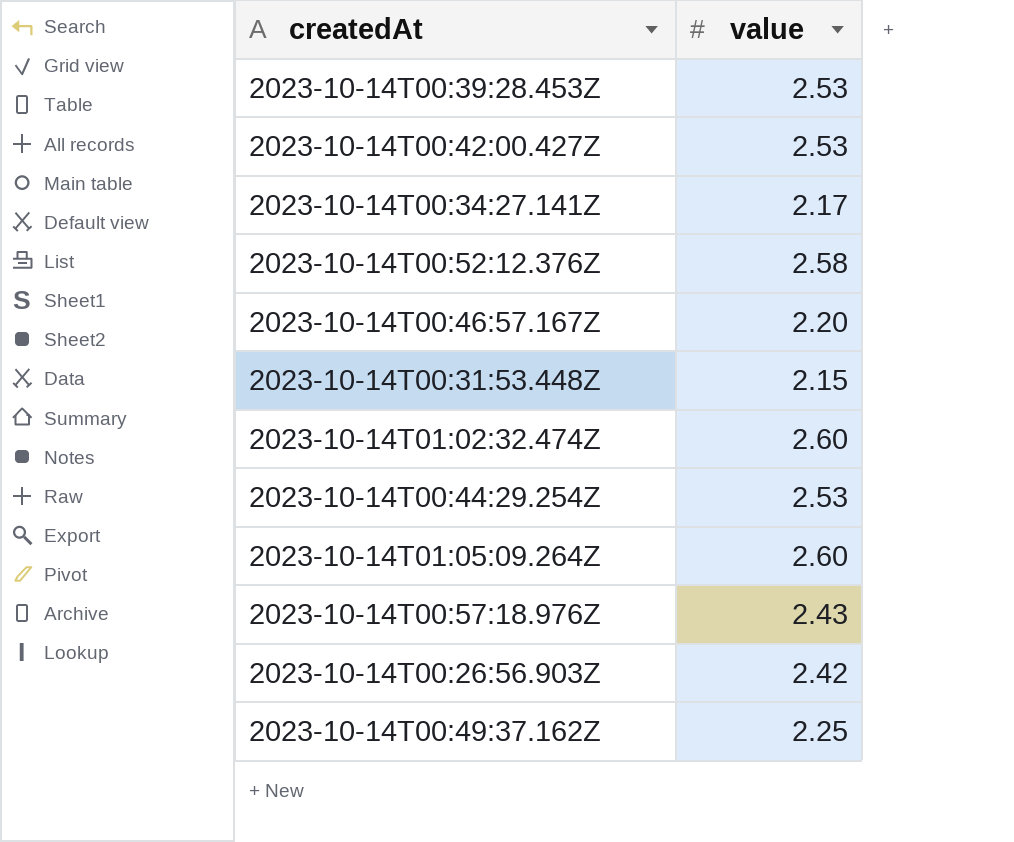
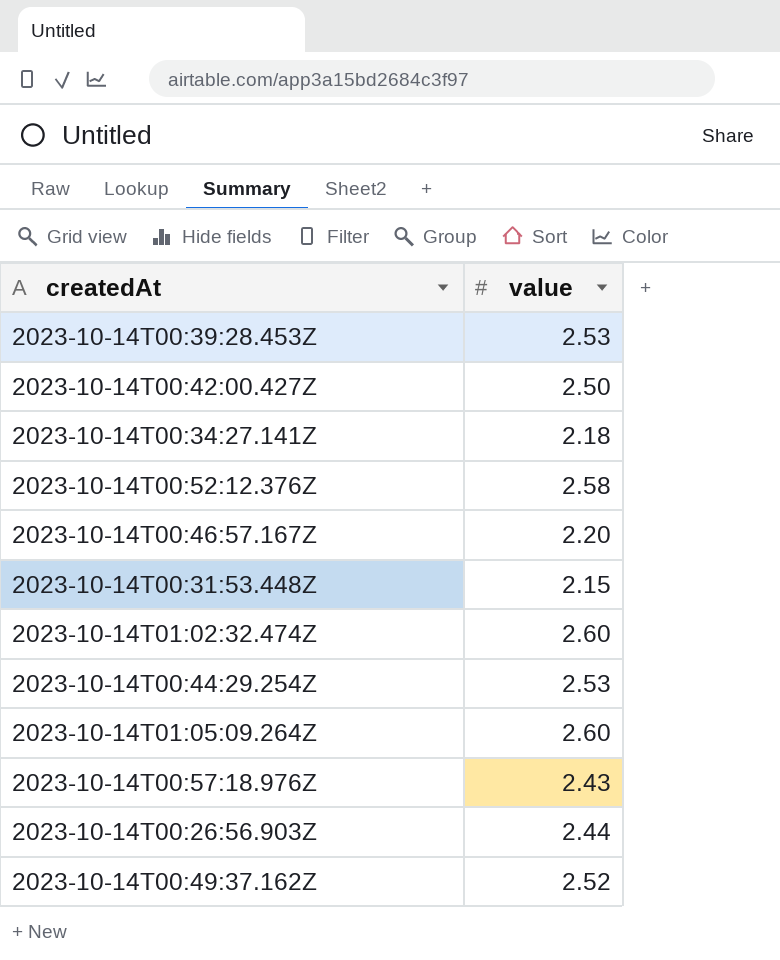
2023-10-14T00:42:00.427Z | value: 2.53 -> 2.50
2023-10-14T00:34:27.141Z | value: 2.17 -> 2.18
2023-10-14T00:26:56.903Z | value: 2.42 -> 2.44
2023-10-14T00:49:37.162Z | value: 2.25 -> 2.52

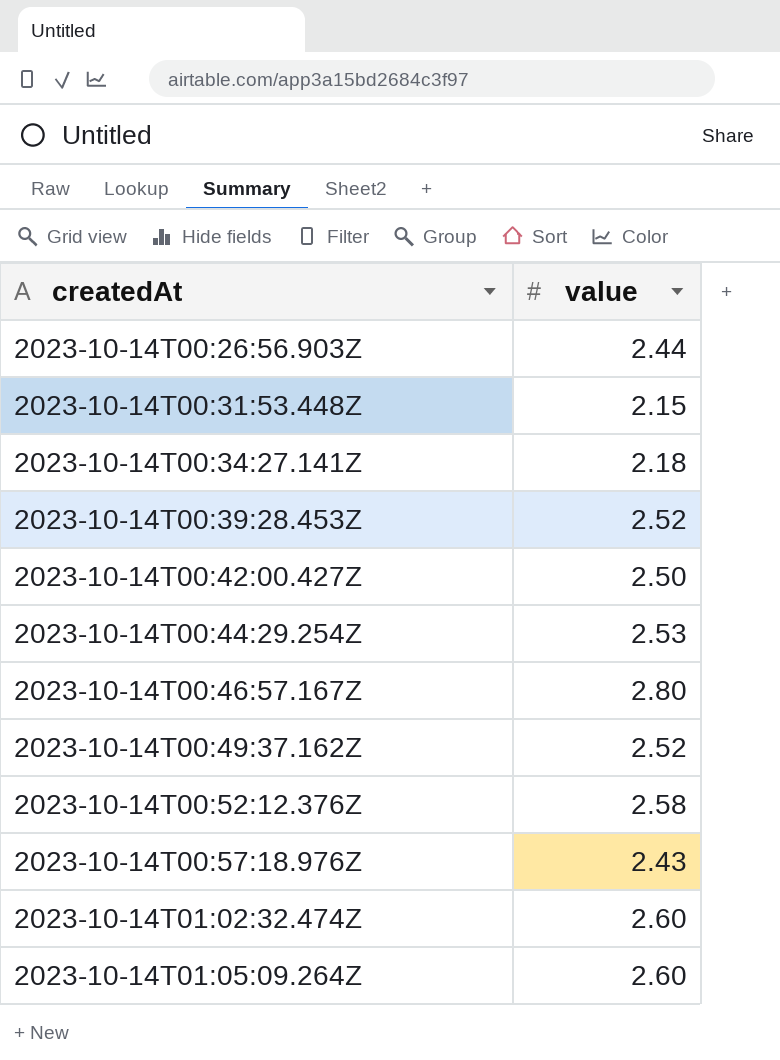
row order: none -> createdAt ascending
2023-10-14T00:39:28.453Z | value: 2.53 -> 2.52
2023-10-14T00:46:57.167Z | value: 2.20 -> 2.80

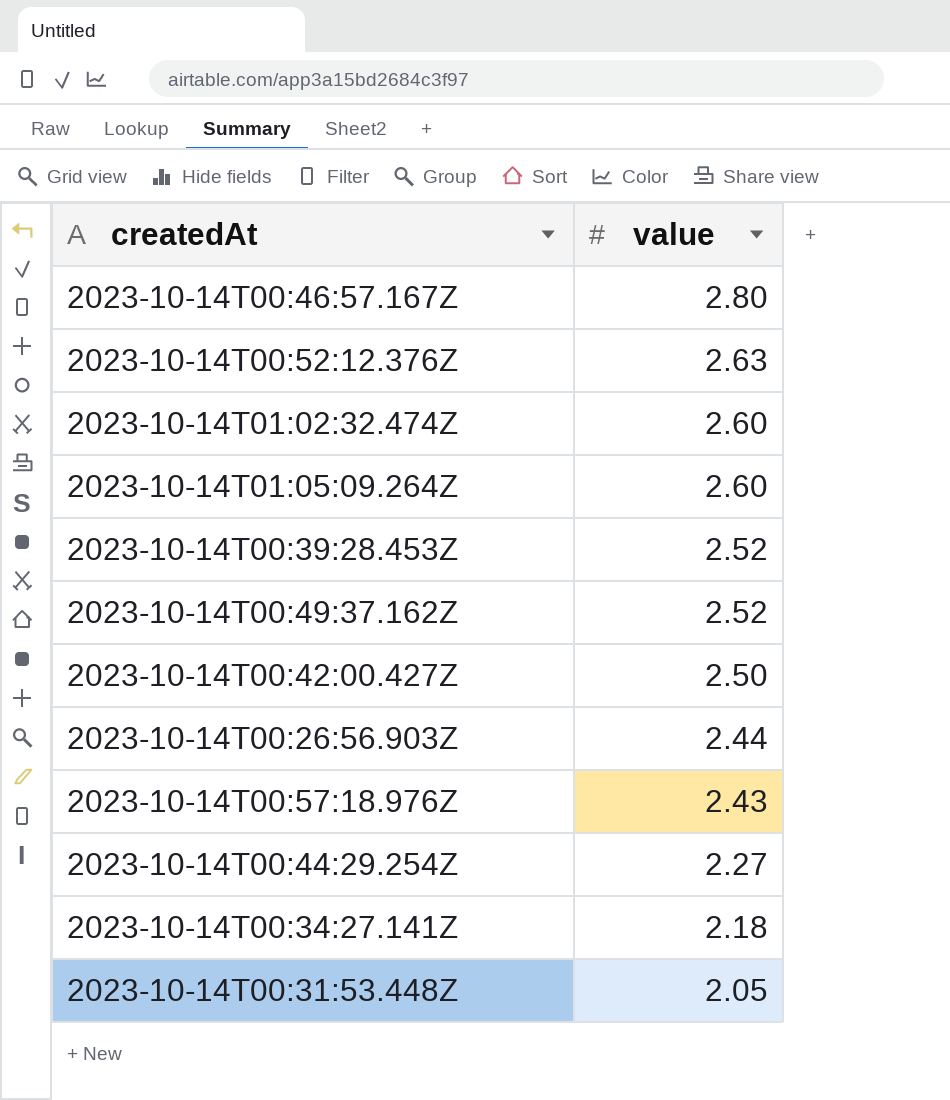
row order: createdAt ascending -> value descending
2023-10-14T00:52:12.376Z | value: 2.58 -> 2.63
2023-10-14T00:44:29.254Z | value: 2.53 -> 2.27
2023-10-14T00:31:53.448Z | value: 2.15 -> 2.05

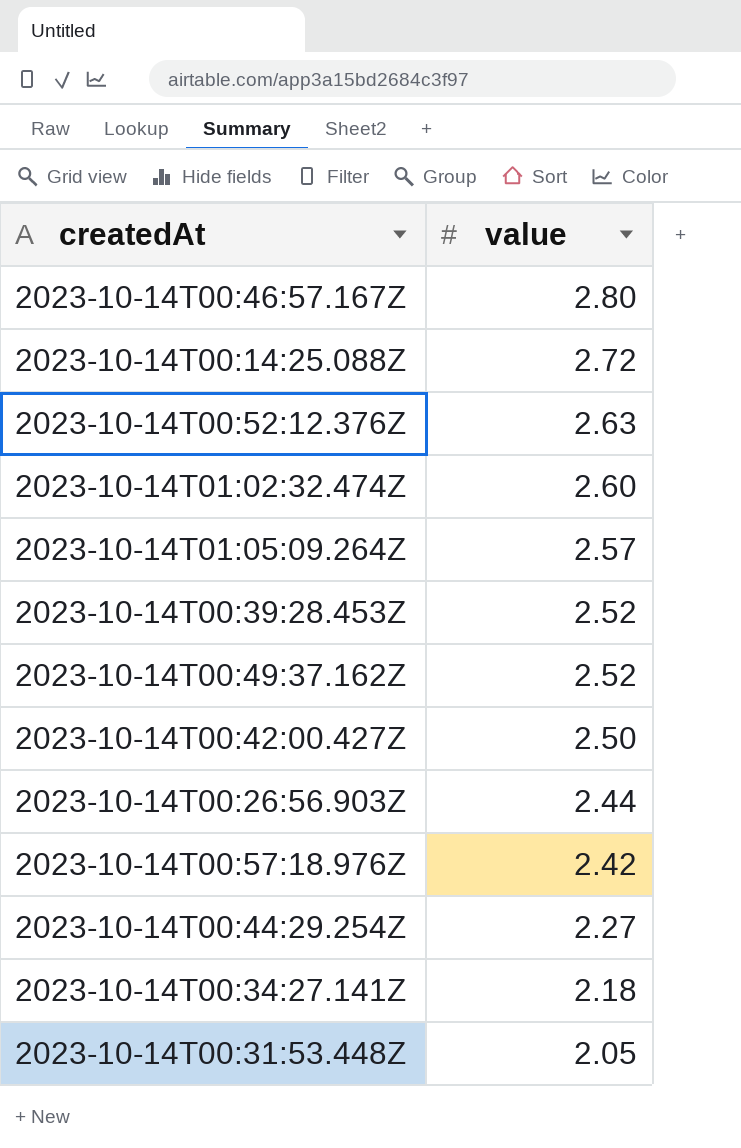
row 2023-10-14T00:14:25.088Z: none -> 2.72
2023-10-14T01:05:09.264Z | value: 2.60 -> 2.57
2023-10-14T00:57:18.976Z | value: 2.43 -> 2.42

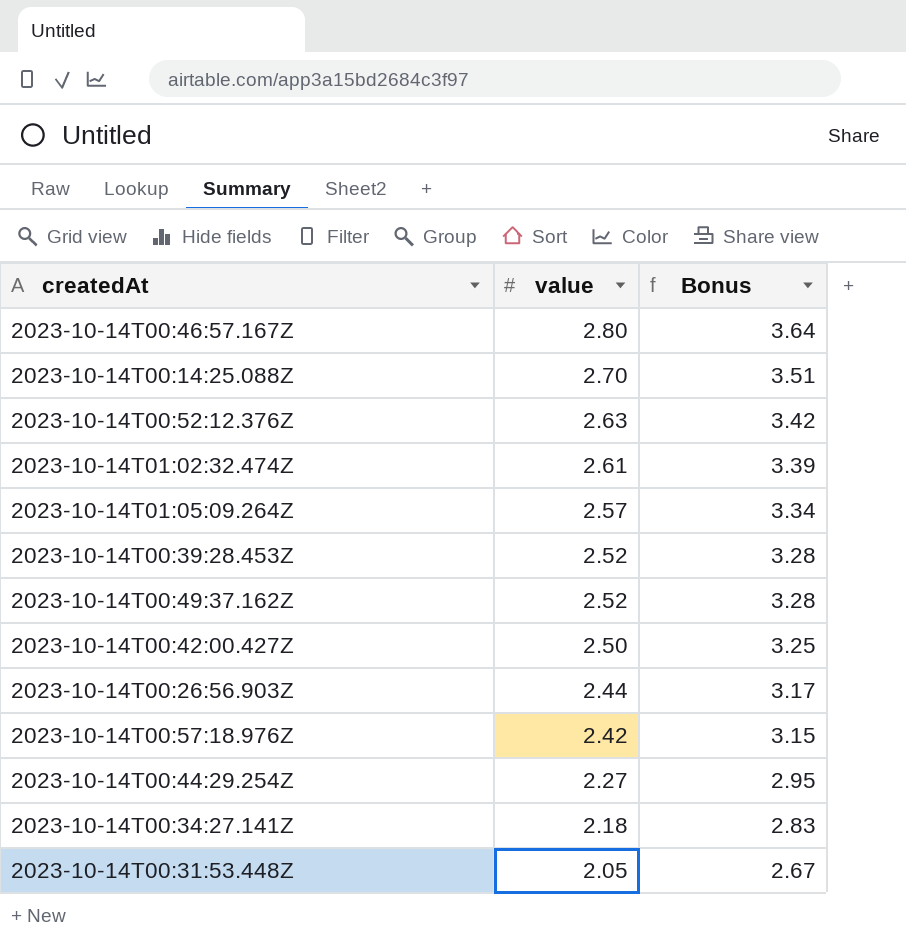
column Bonus | formula: none -> [value] * 1.3
2023-10-14T00:14:25.088Z | value: 2.72 -> 2.70
2023-10-14T01:02:32.474Z | value: 2.60 -> 2.61

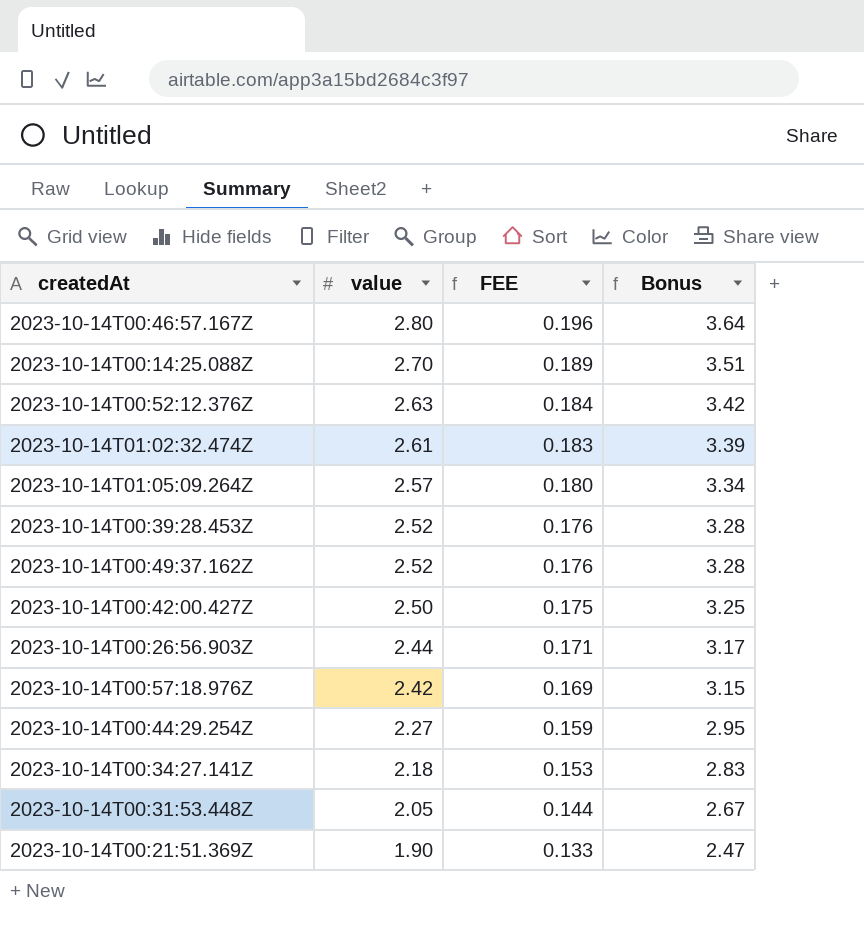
column FEE | formula: none -> [value] * 0.07
row 2023-10-14T00:21:51.369Z: none -> 1.90 | 0.133 | 2.47

